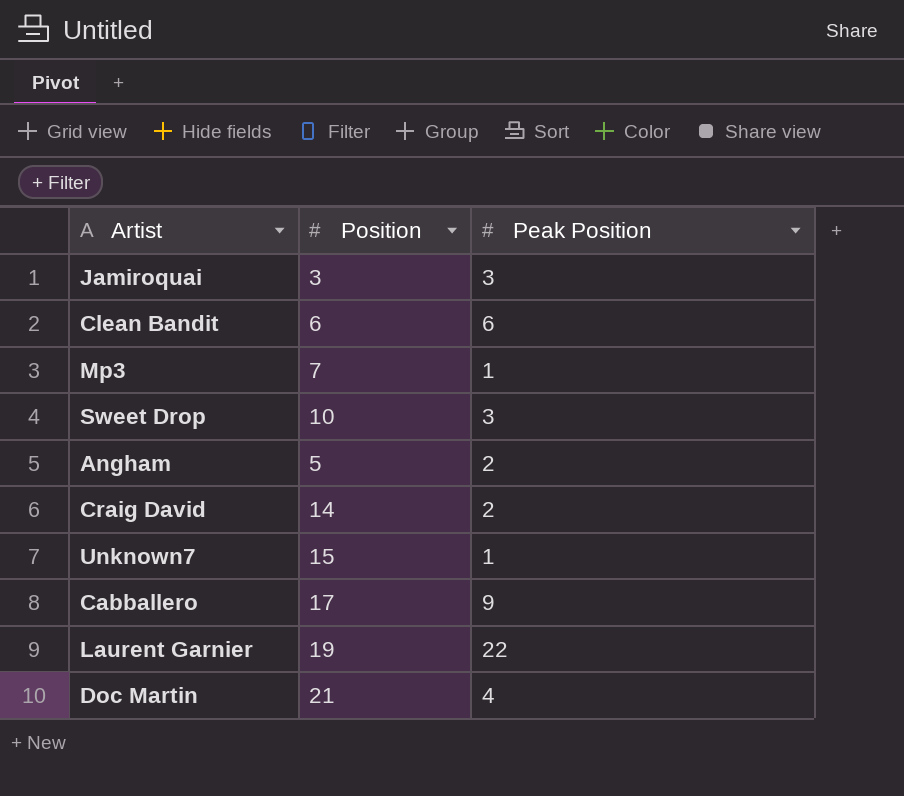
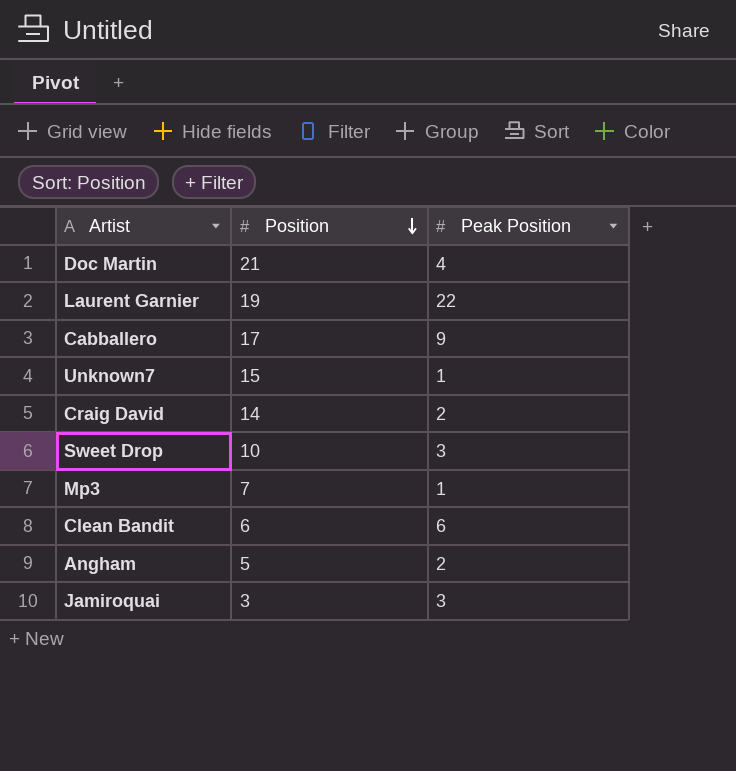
row order: none -> Position descending

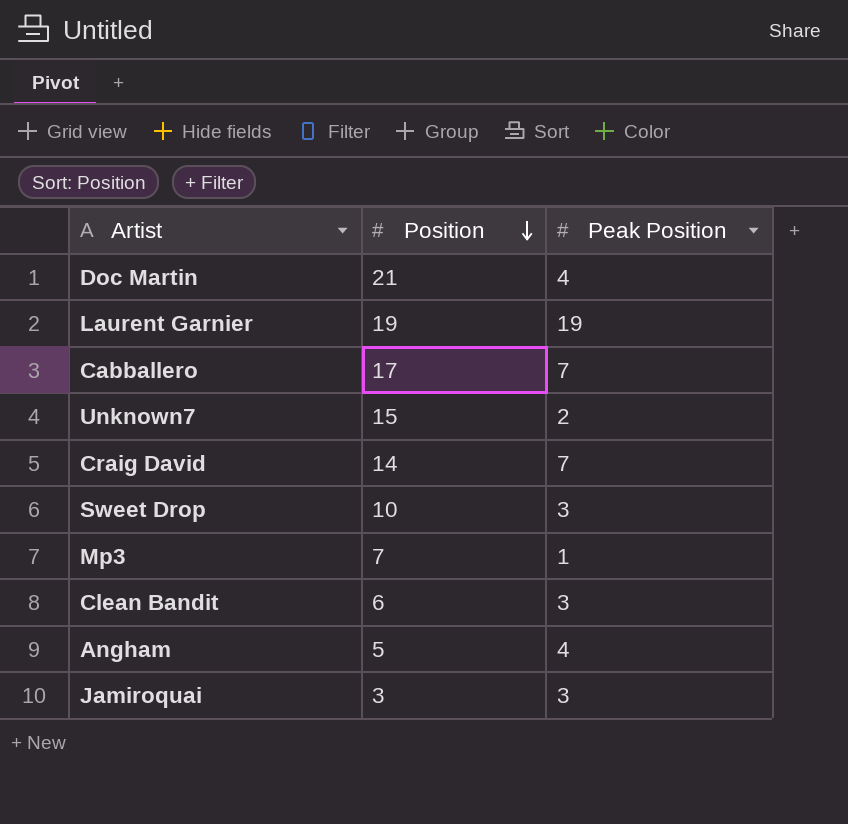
Laurent Garnier | Peak Position: 22 -> 19
Cabballero | Peak Position: 9 -> 7
Unknown7 | Peak Position: 1 -> 2
Craig David | Peak Position: 2 -> 7
Clean Bandit | Peak Position: 6 -> 3
Angham | Peak Position: 2 -> 4

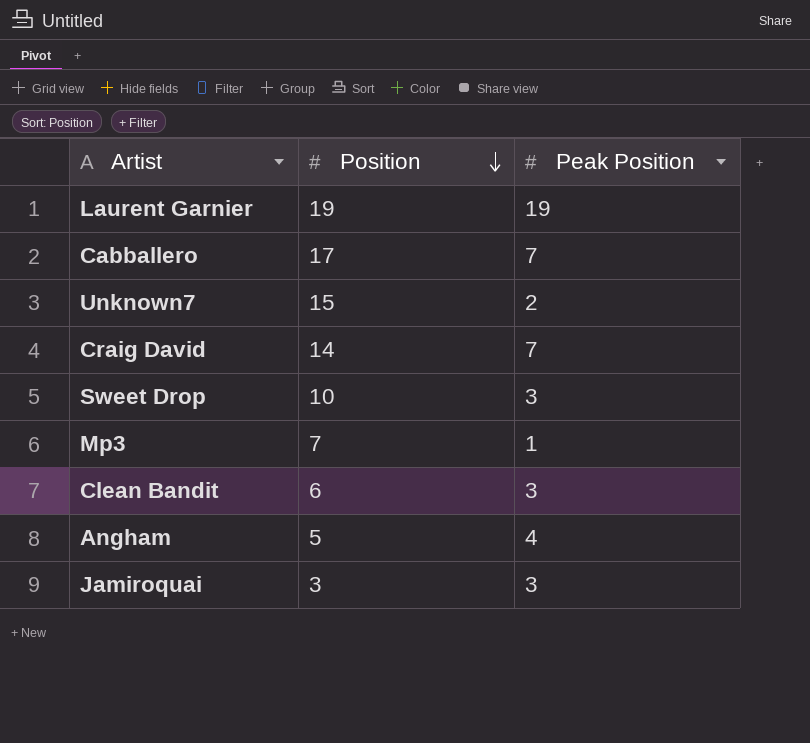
row Doc Martin: 21 | 4 -> none

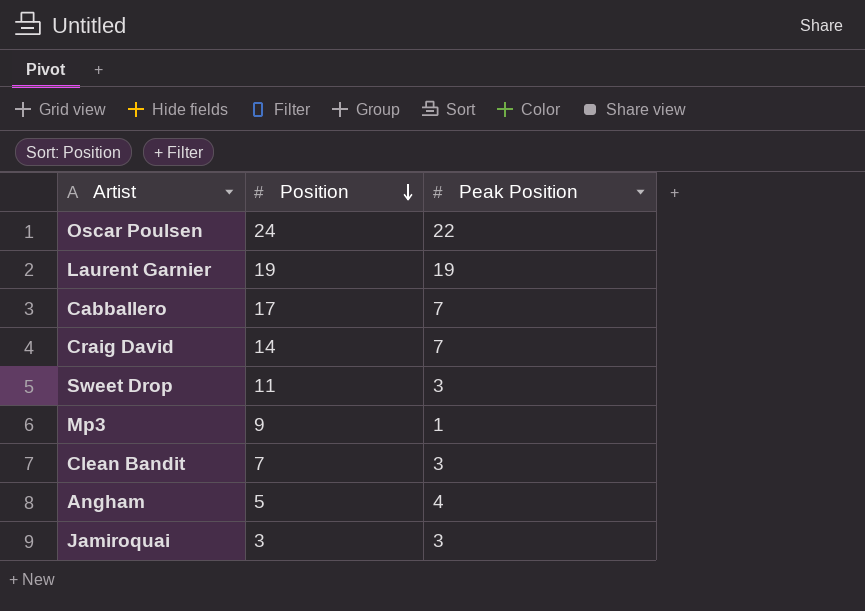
row Unknown7: 15 | 2 -> none
row Oscar Poulsen: none -> 24 | 22
Sweet Drop | Position: 10 -> 11
Mp3 | Position: 7 -> 9
Clean Bandit | Position: 6 -> 7

